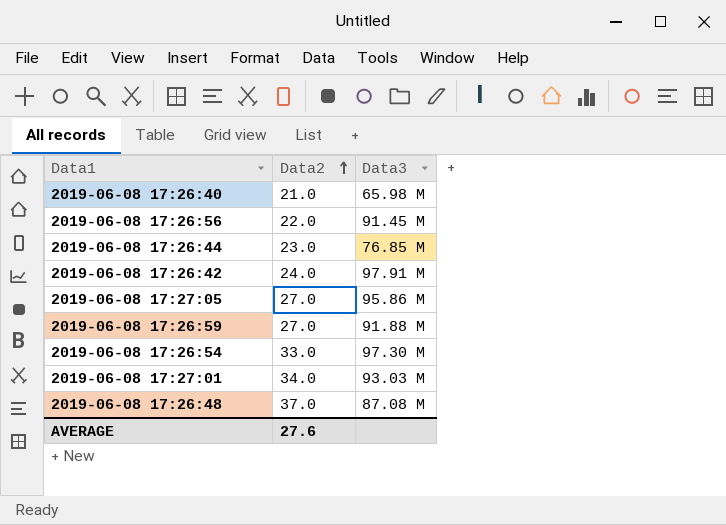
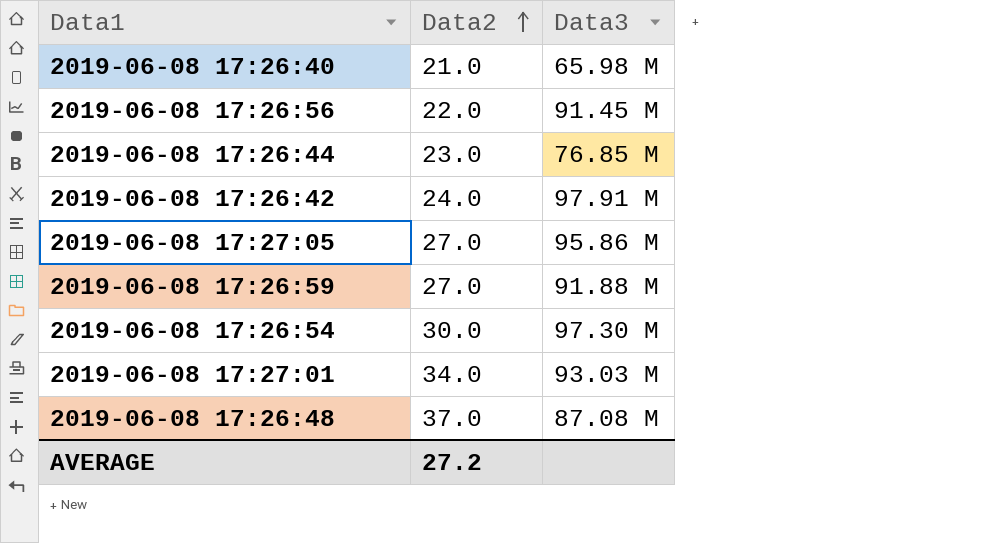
2019-06-08 17:26:54 | Data2: 33.0 -> 30.0
AVERAGE | Data2: 27.6 -> 27.2

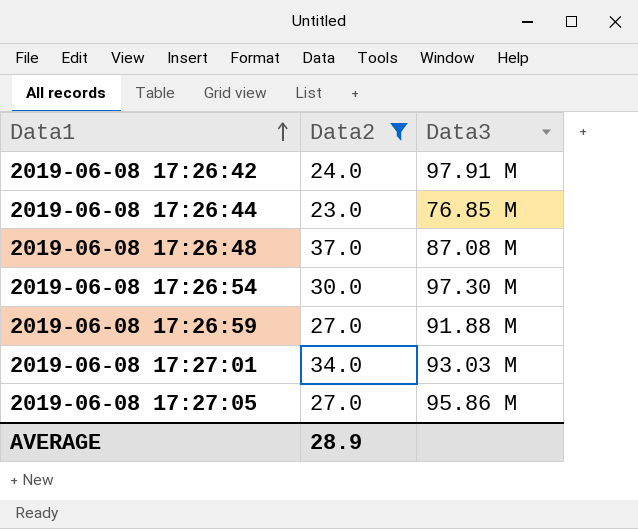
filter: none -> Data2 >= 23.0
row order: Data2 ascending -> Data1 ascending
AVERAGE | Data2: 27.2 -> 28.9

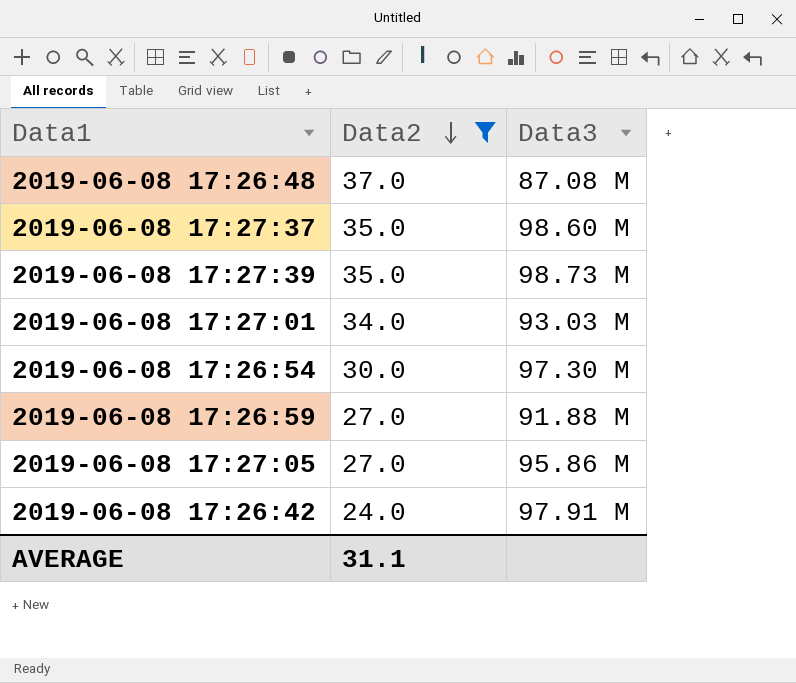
row order: Data1 ascending -> Data2 descending
row 2019-06-08 17:26:44: 23.0 | 76.85 M -> none
row 2019-06-08 17:27:37: none -> 35.0 | 98.60 M
row 2019-06-08 17:27:39: none -> 35.0 | 98.73 M
AVERAGE | Data2: 28.9 -> 31.1

